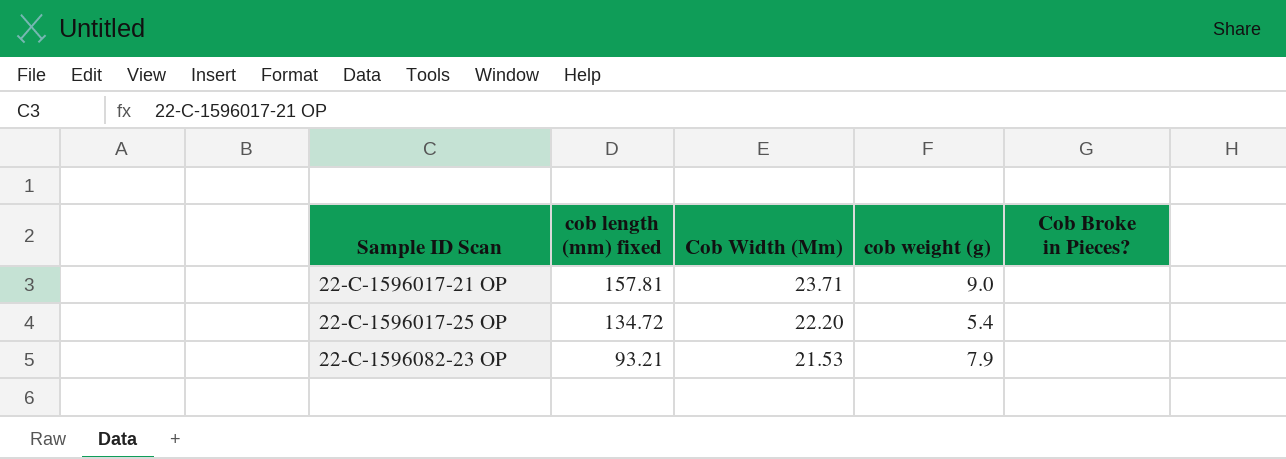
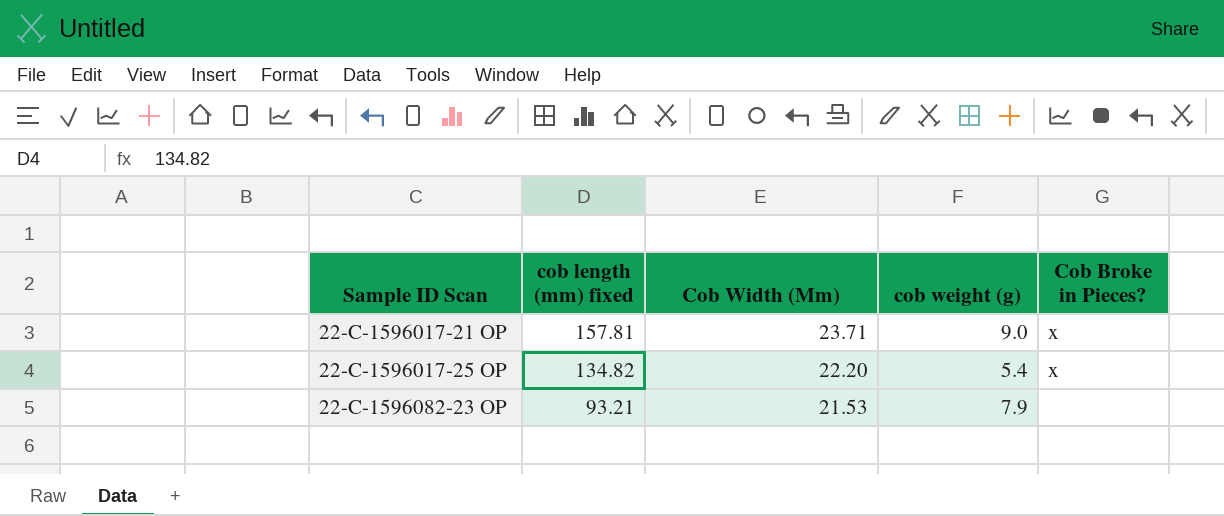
22-C-1596017-21 OP | Cob Broke in Pieces?: none -> x
22-C-1596017-25 OP | cob length (mm) fixed: 134.72 -> 134.82
22-C-1596017-25 OP | Cob Broke in Pieces?: none -> x

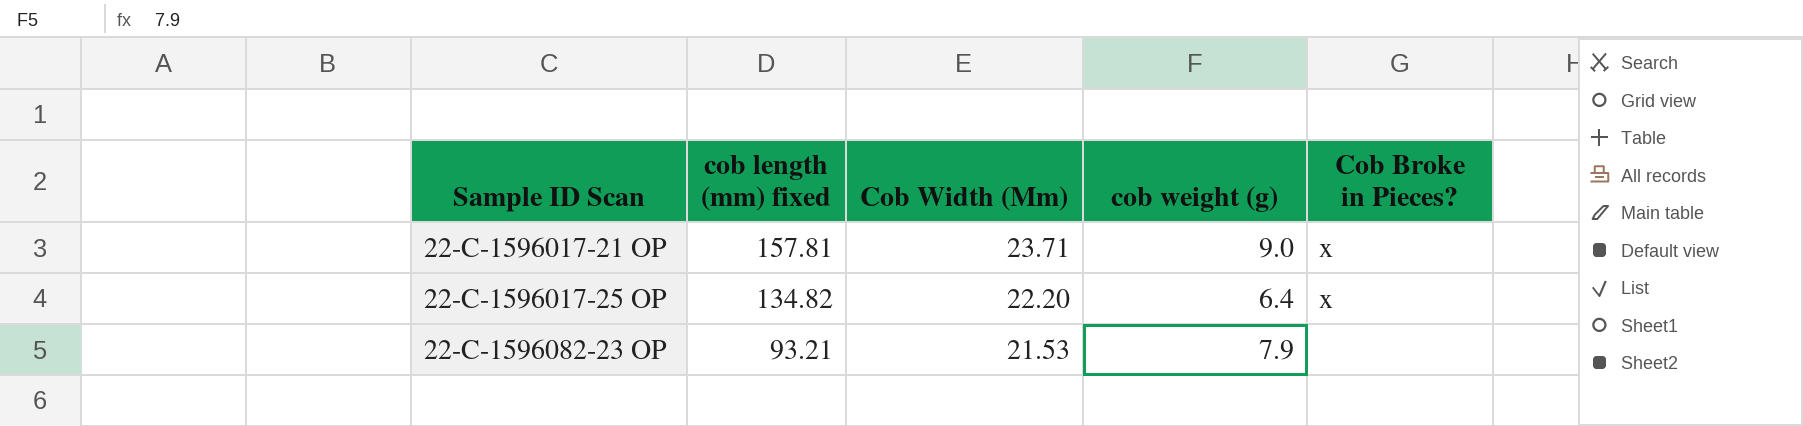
22-C-1596017-25 OP | cob weight (g): 5.4 -> 6.4

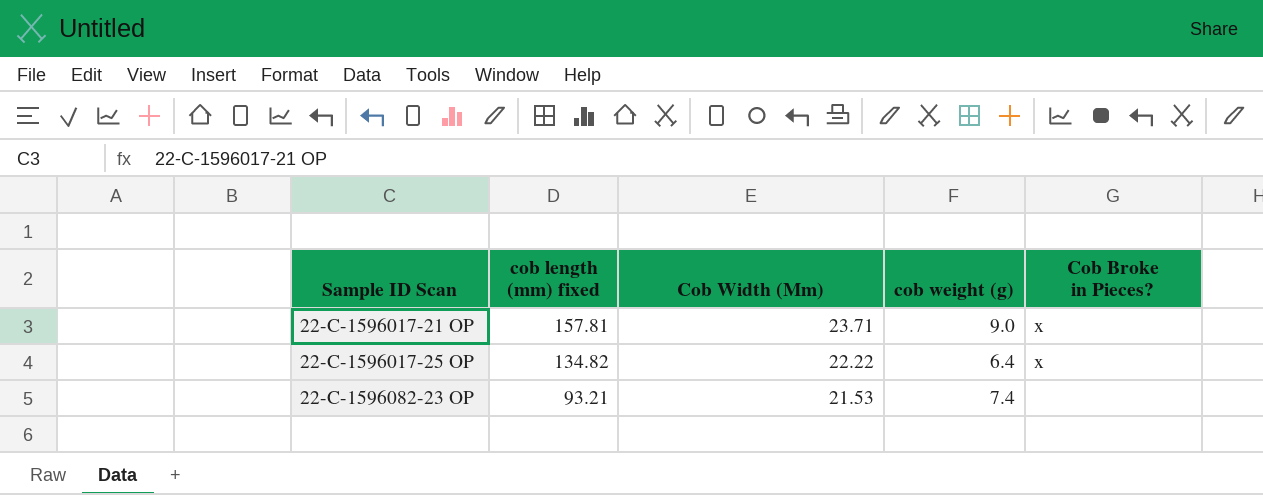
22-C-1596017-25 OP | Cob Width (Mm): 22.20 -> 22.22
22-C-1596082-23 OP | cob weight (g): 7.9 -> 7.4

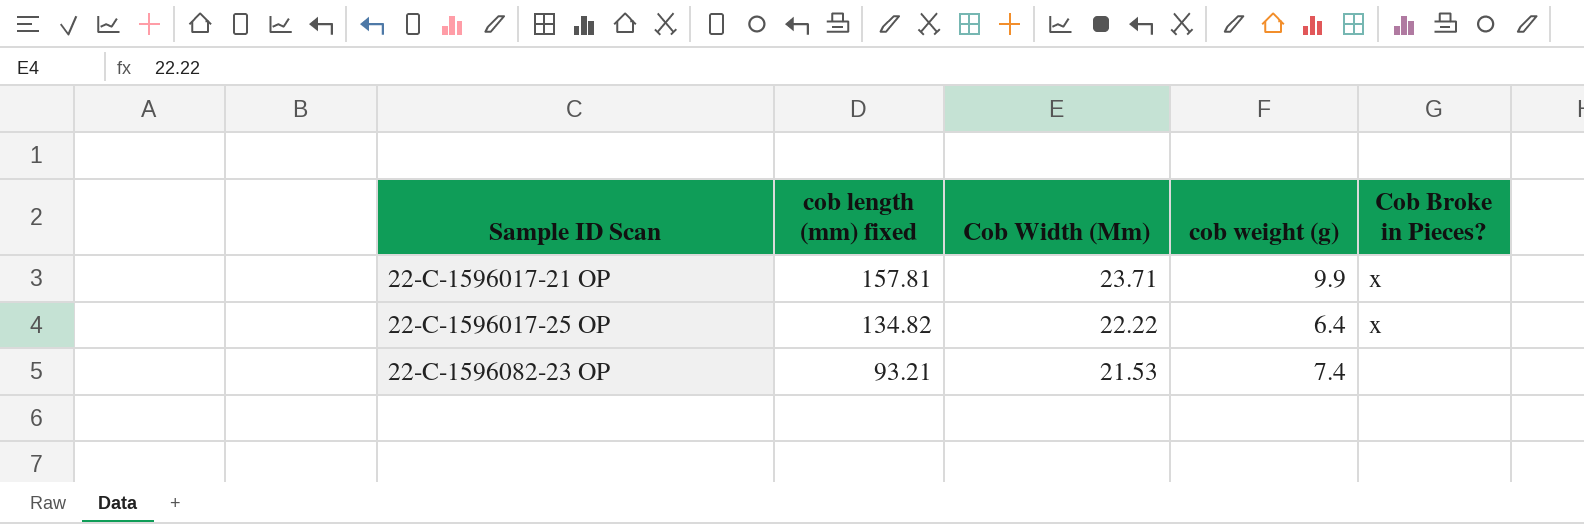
22-C-1596017-21 OP | cob weight (g): 9.0 -> 9.9

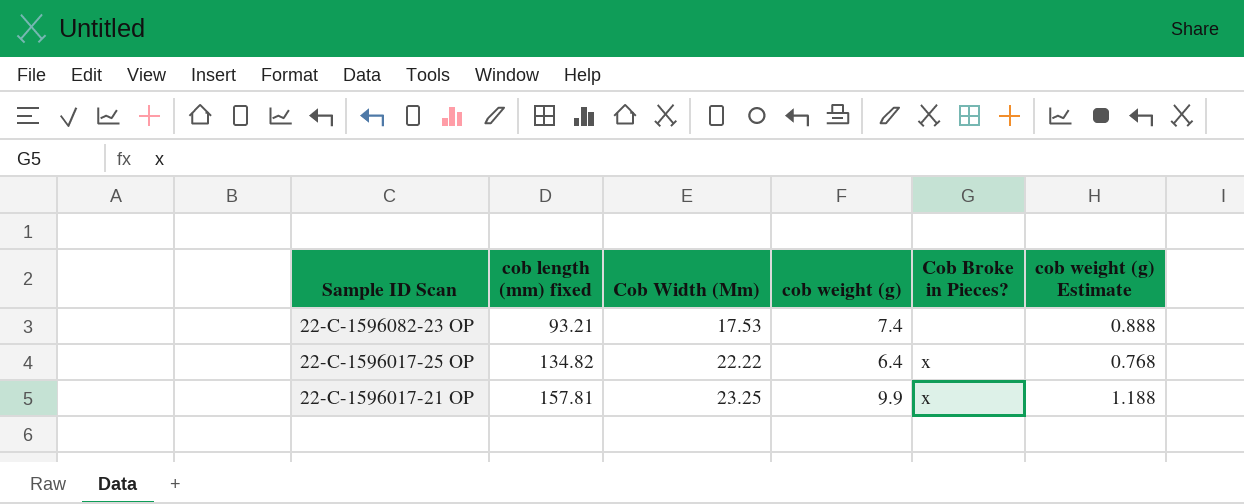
row order: Sample ID Scan ascending -> Sample ID Scan descending
column cob weight (g) Estimate | formula: none -> [cob weight (g)] * 0.12
22-C-1596082-23 OP | Cob Width (Mm): 21.53 -> 17.53
22-C-1596017-21 OP | Cob Width (Mm): 23.71 -> 23.25

